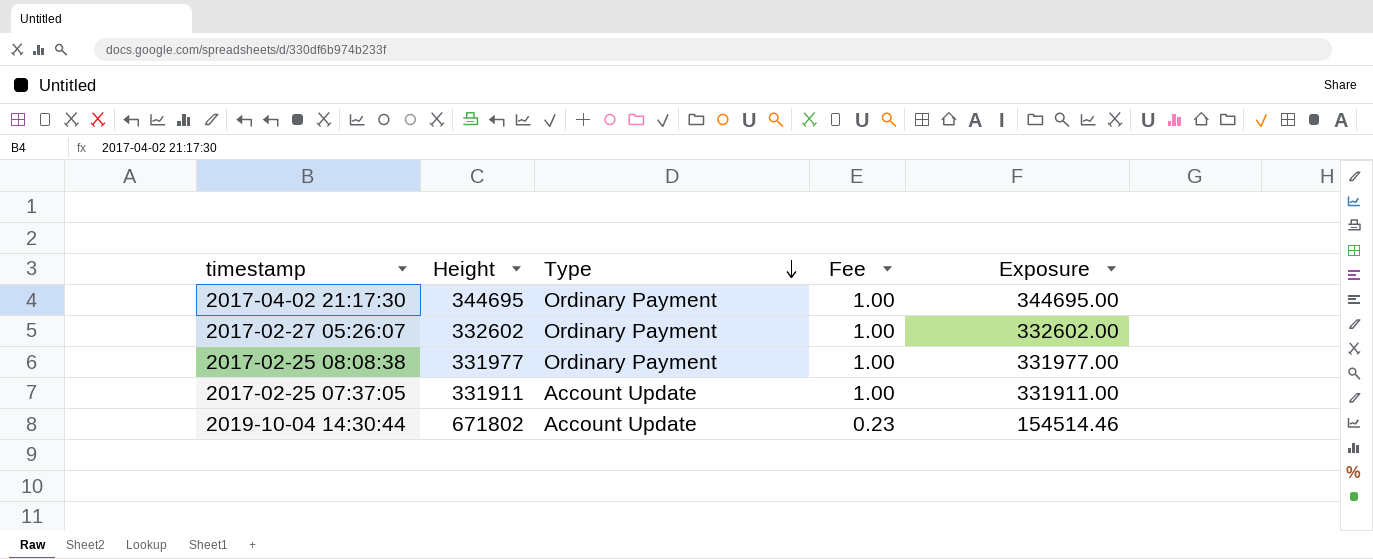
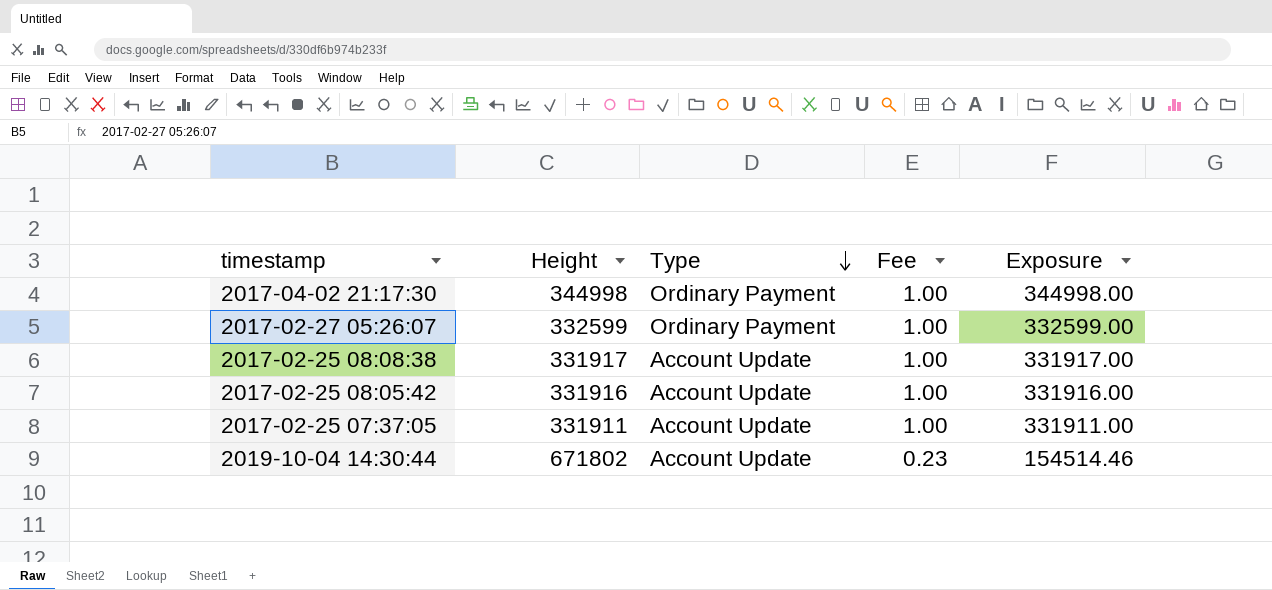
2017-04-02 21:17:30 | Height: 344695 -> 344998
2017-04-02 21:17:30 | Exposure: 344695.00 -> 344998.00
2017-02-27 05:26:07 | Height: 332602 -> 332599
2017-02-27 05:26:07 | Exposure: 332602.00 -> 332599.00
2017-02-25 08:08:38 | Height: 331977 -> 331917
2017-02-25 08:08:38 | Type: Ordinary Payment -> Account Update
2017-02-25 08:08:38 | Exposure: 331977.00 -> 331917.00
row 2017-02-25 08:05:42: none -> 331916 | Account Update | 1.00 | 331916.00

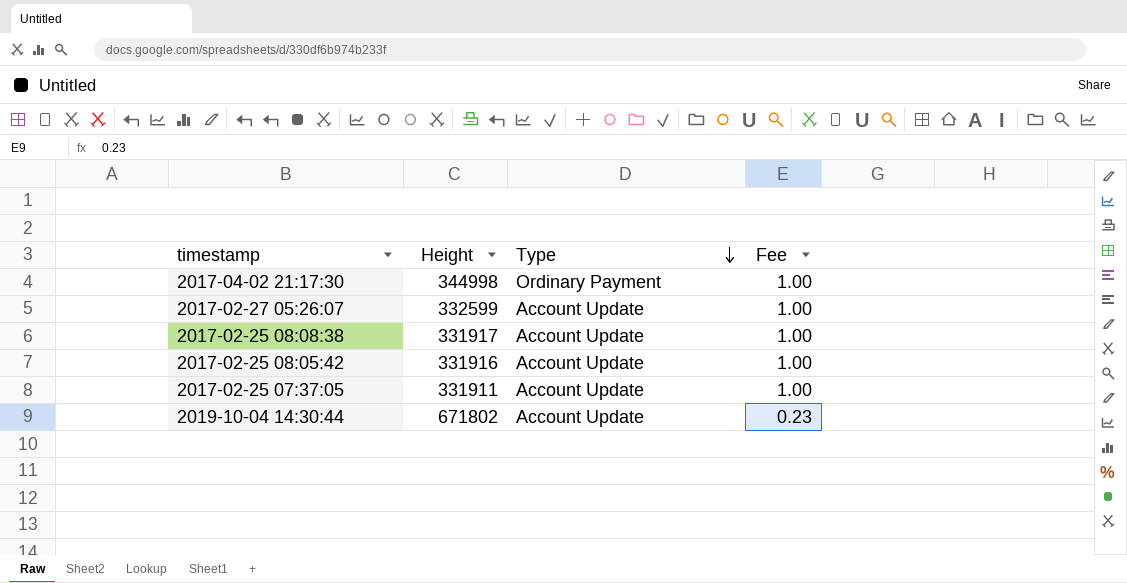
column Exposure | formula: [Height] * [Fee] -> none
2017-02-27 05:26:07 | Type: Ordinary Payment -> Account Update

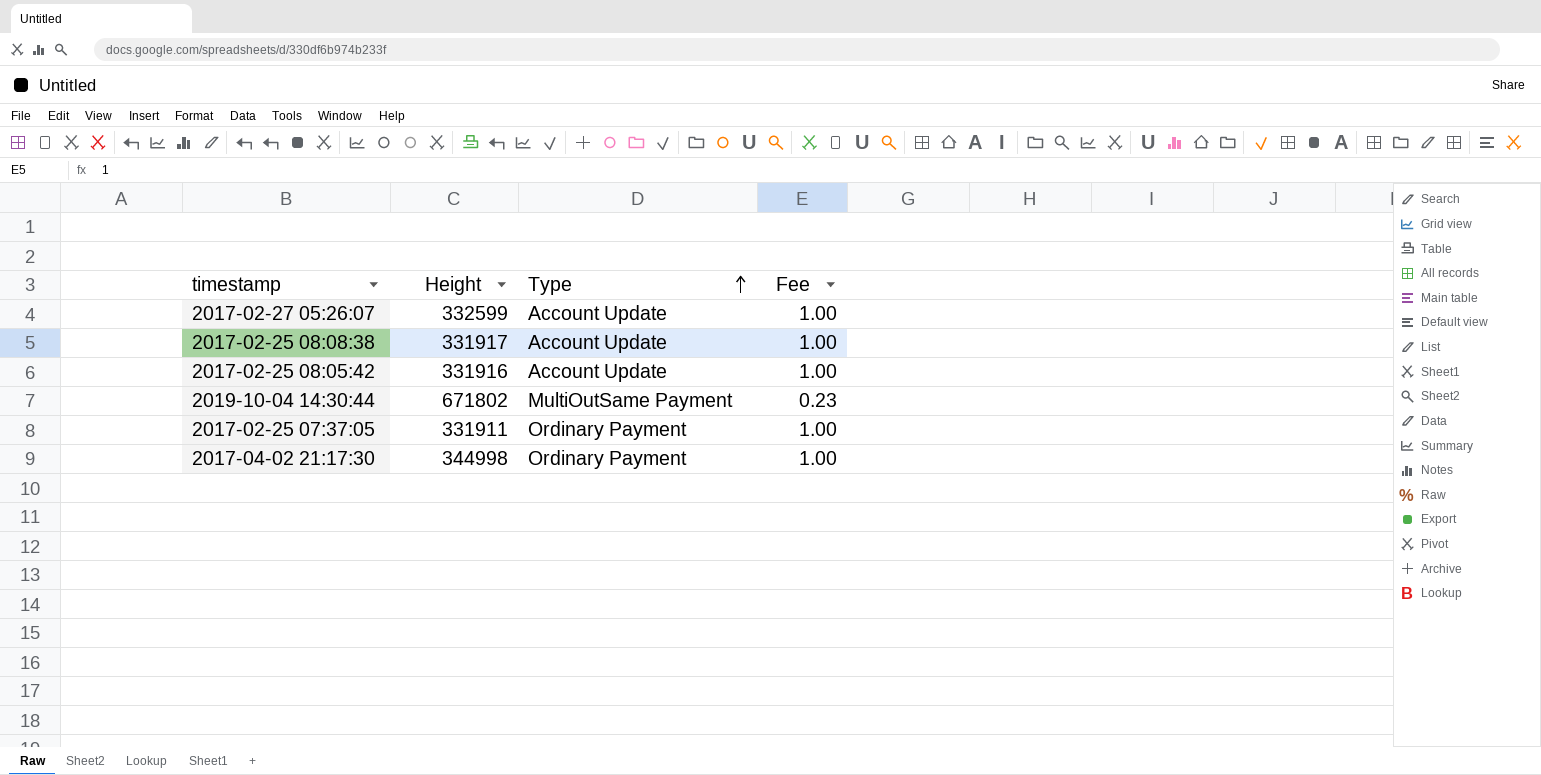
row order: Type descending -> Type ascending
2019-10-04 14:30:44 | Type: Account Update -> MultiOutSame Payment
2017-02-25 07:37:05 | Type: Account Update -> Ordinary Payment

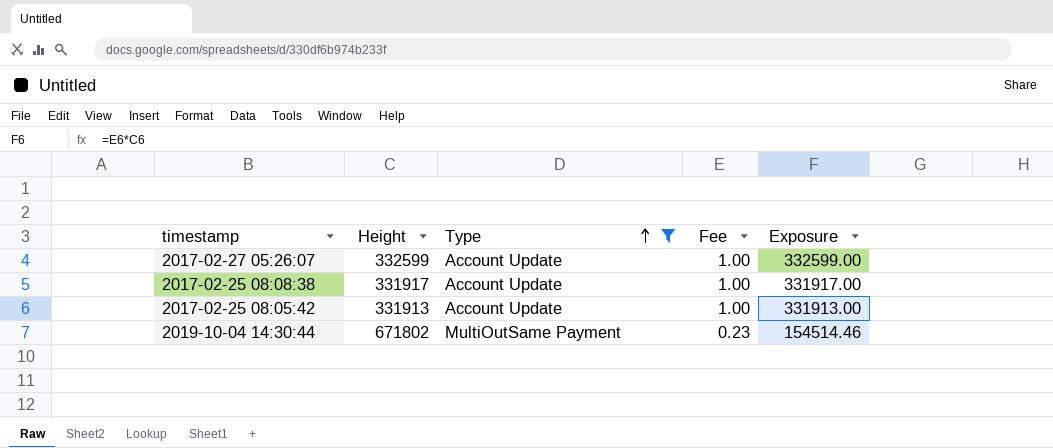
filter: none -> Type != Ordinary Payment
column Exposure | formula: none -> [Height] * [Fee]
2017-02-25 08:05:42 | Height: 331916 -> 331913

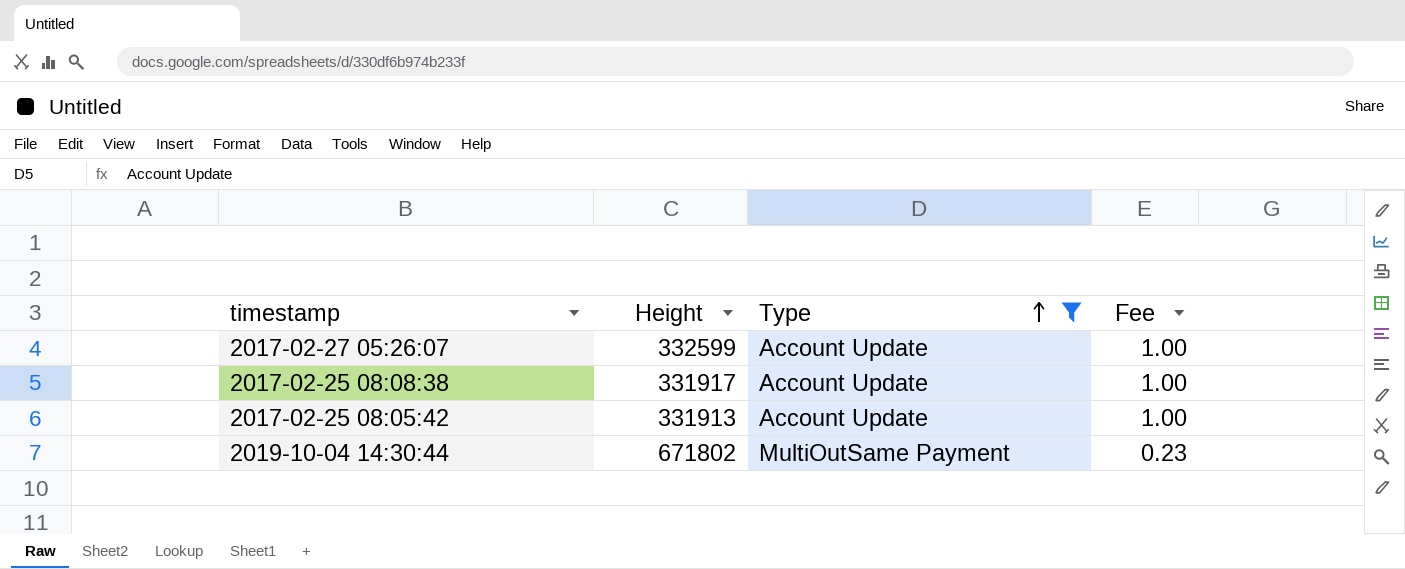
column Exposure | formula: [Height] * [Fee] -> none

